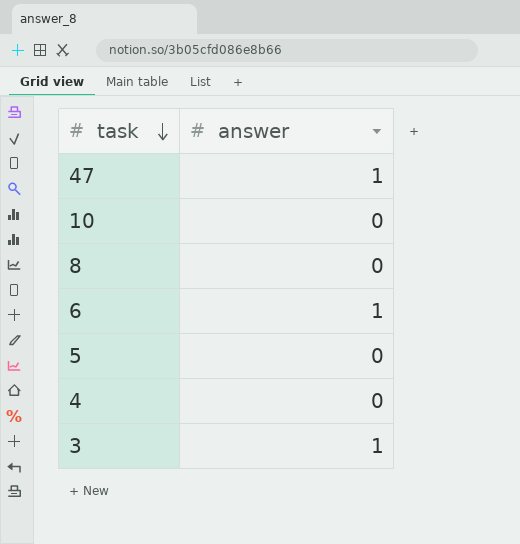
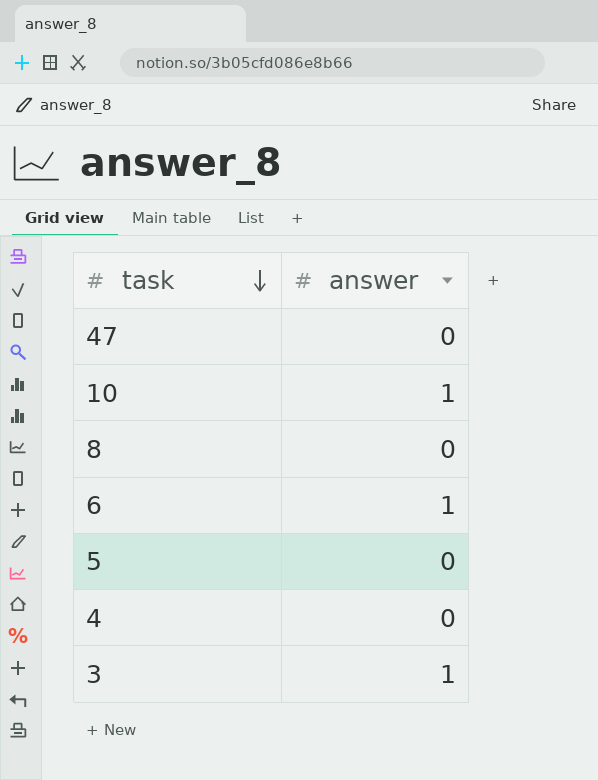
47 | answer: 1 -> 0
10 | answer: 0 -> 1

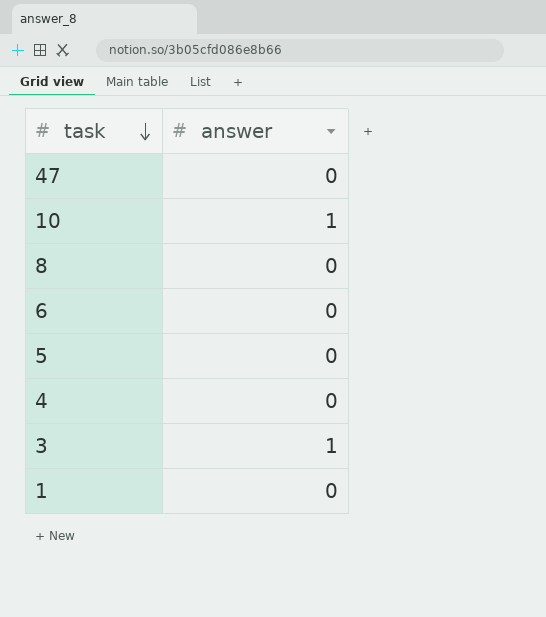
6 | answer: 1 -> 0
row 1: none -> 0

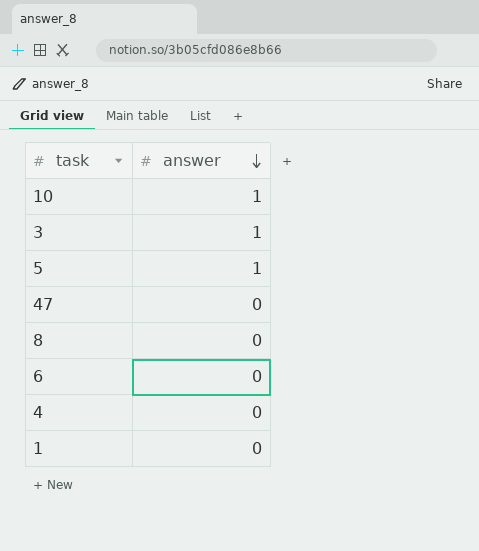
row order: task descending -> answer descending
5 | answer: 0 -> 1

